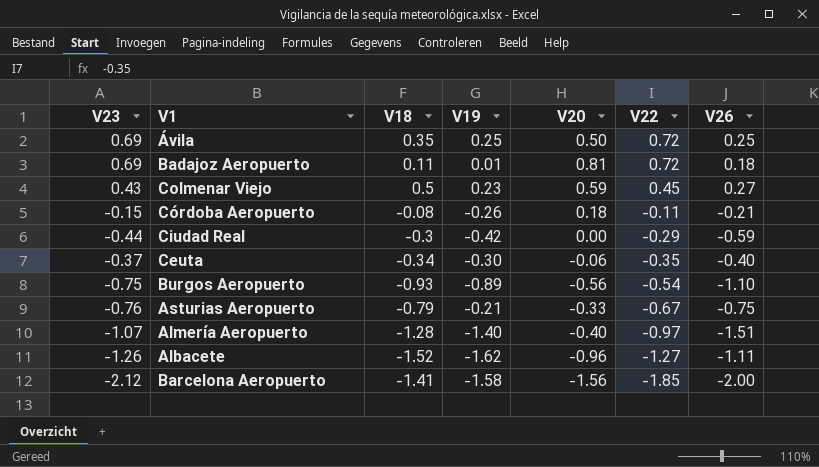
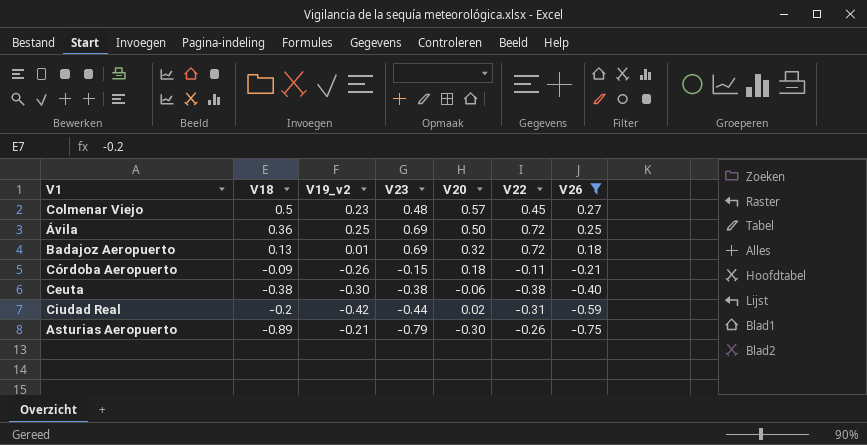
filter: none -> V26 >= -0.75
row order: V22 descending -> V26 descending
column name: V19 -> V19_v2
column V23 | position: 1 -> 4
Colmenar Viejo | V23: 0.43 -> 0.48
Colmenar Viejo | V20: 0.59 -> 0.57
Ávila | V18: 0.35 -> 0.36
Badajoz Aeropuerto | V18: 0.11 -> 0.13
Badajoz Aeropuerto | V20: 0.81 -> 0.32
Córdoba Aeropuerto | V18: -0.08 -> -0.09
Ceuta | V18: -0.34 -> -0.38
Ceuta | V23: -0.37 -> -0.38
Ceuta | V22: -0.35 -> -0.38
Ciudad Real | V18: -0.3 -> -0.2
Ciudad Real | V20: 0.00 -> 0.02
Ciudad Real | V22: -0.29 -> -0.31
Asturias Aeropuerto | V18: -0.79 -> -0.89
Asturias Aeropuerto | V23: -0.76 -> -0.79
Asturias Aeropuerto | V20: -0.33 -> -0.30
Asturias Aeropuerto | V22: -0.67 -> -0.26

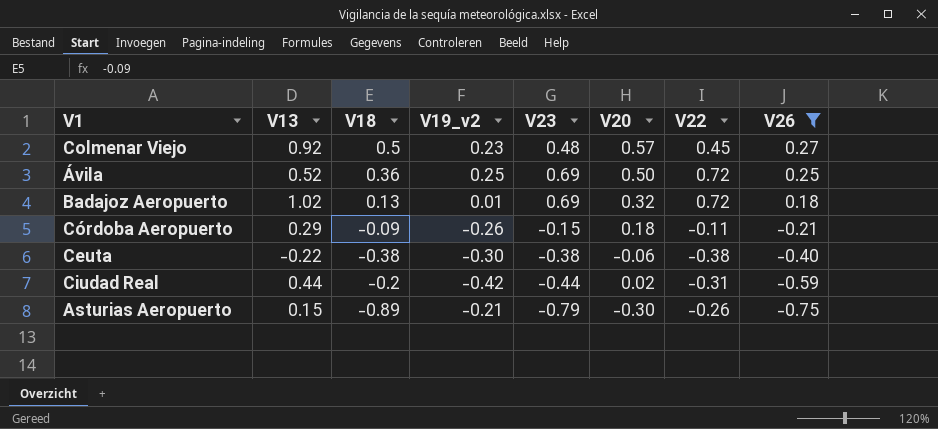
column V13 | position: none -> 2

